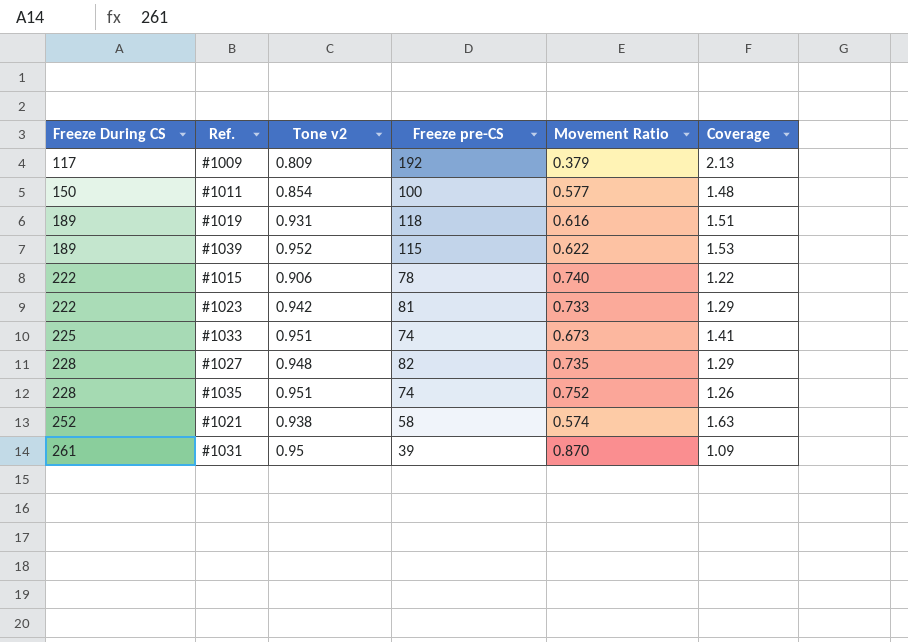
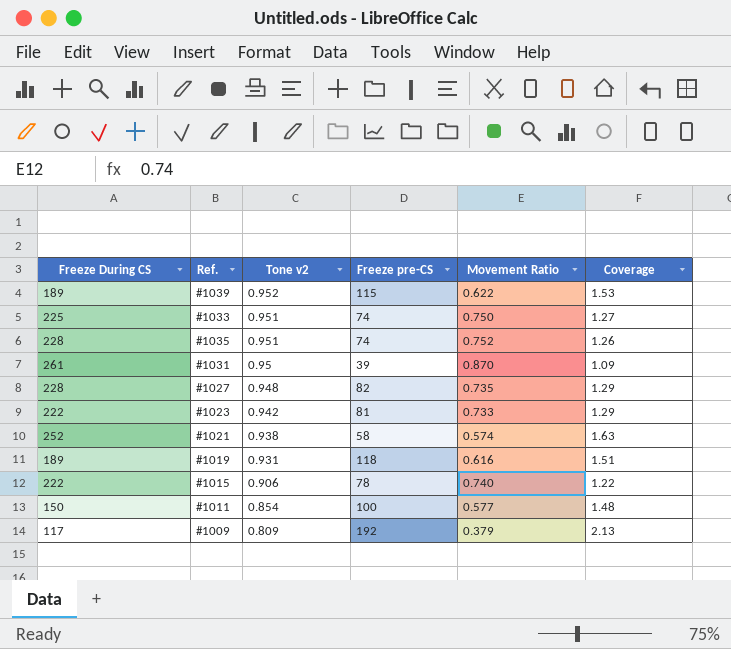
row order: Freeze During CS ascending -> Tone v2 descending
#1033 | Movement Ratio: 0.673 -> 0.750
#1033 | Coverage: 1.41 -> 1.27

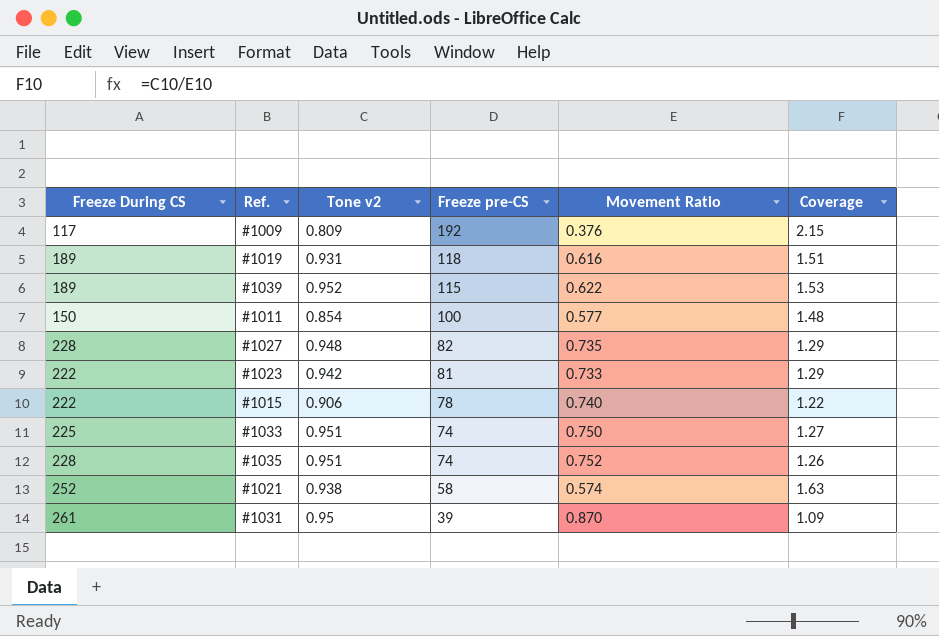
row order: Tone v2 descending -> Freeze pre-CS descending
#1009 | Movement Ratio: 0.379 -> 0.376
#1009 | Coverage: 2.13 -> 2.15

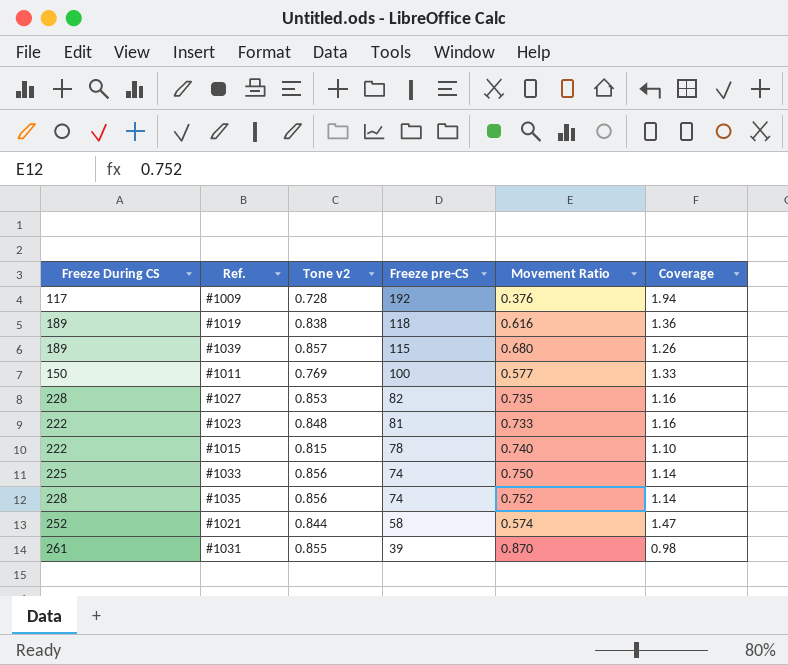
#1009 | Tone v2: 0.809 -> 0.728
#1009 | Coverage: 2.15 -> 1.94
#1019 | Tone v2: 0.931 -> 0.838
#1019 | Coverage: 1.51 -> 1.36
#1039 | Tone v2: 0.952 -> 0.857
#1039 | Movement Ratio: 0.622 -> 0.680
#1039 | Coverage: 1.53 -> 1.26
#1011 | Tone v2: 0.854 -> 0.769
#1011 | Coverage: 1.48 -> 1.33
#1027 | Tone v2: 0.948 -> 0.853
#1027 | Coverage: 1.29 -> 1.16
#1023 | Tone v2: 0.942 -> 0.848
#1023 | Coverage: 1.29 -> 1.16
#1015 | Tone v2: 0.906 -> 0.815
#1015 | Coverage: 1.22 -> 1.10
#1033 | Tone v2: 0.951 -> 0.856
#1033 | Coverage: 1.27 -> 1.14
#1035 | Tone v2: 0.951 -> 0.856
#1035 | Coverage: 1.26 -> 1.14
#1021 | Tone v2: 0.938 -> 0.844
#1021 | Coverage: 1.63 -> 1.47
#1031 | Tone v2: 0.95 -> 0.855
#1031 | Coverage: 1.09 -> 0.98

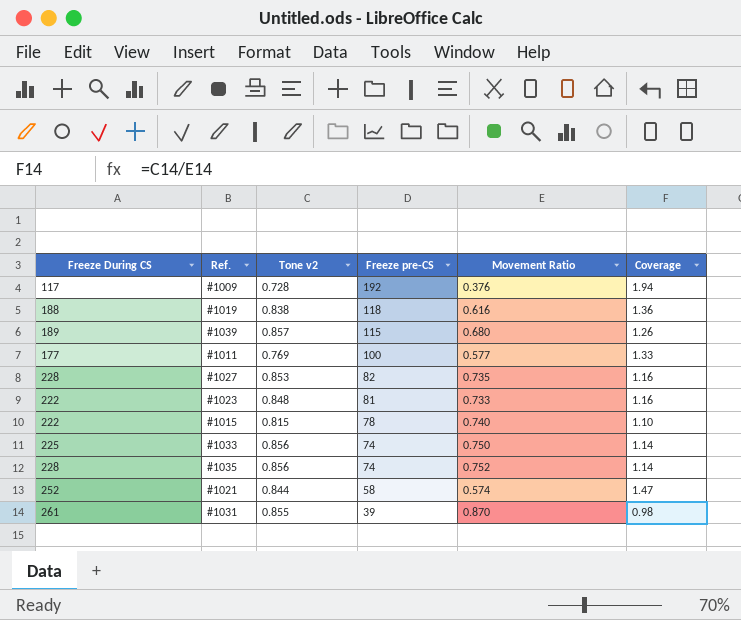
#1019 | Freeze During CS: 189 -> 188
#1011 | Freeze During CS: 150 -> 177

